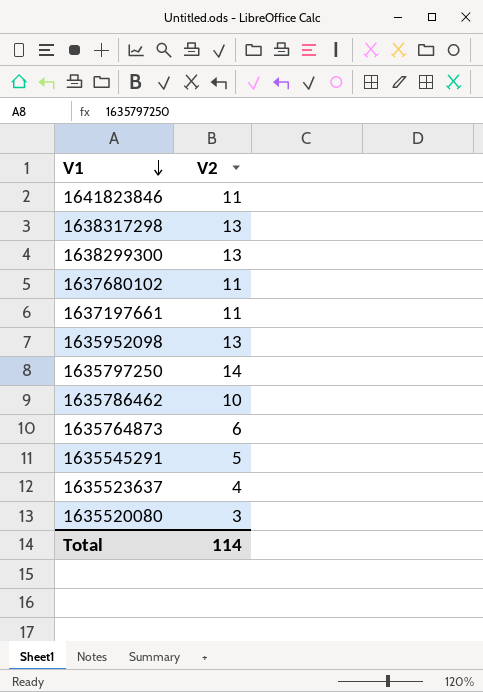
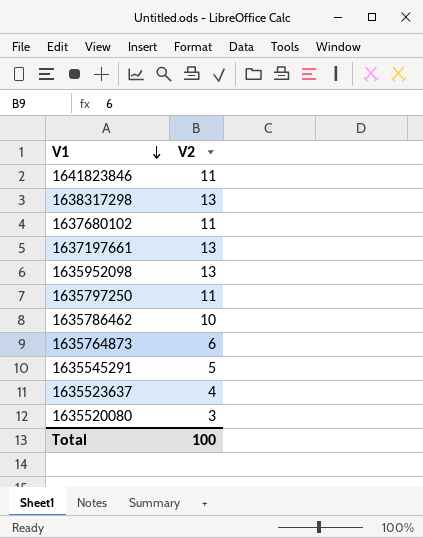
row 1638299300: 13 -> none
1637197661 | V2: 11 -> 13
1635797250 | V2: 14 -> 11
Total | V2: 114 -> 100

